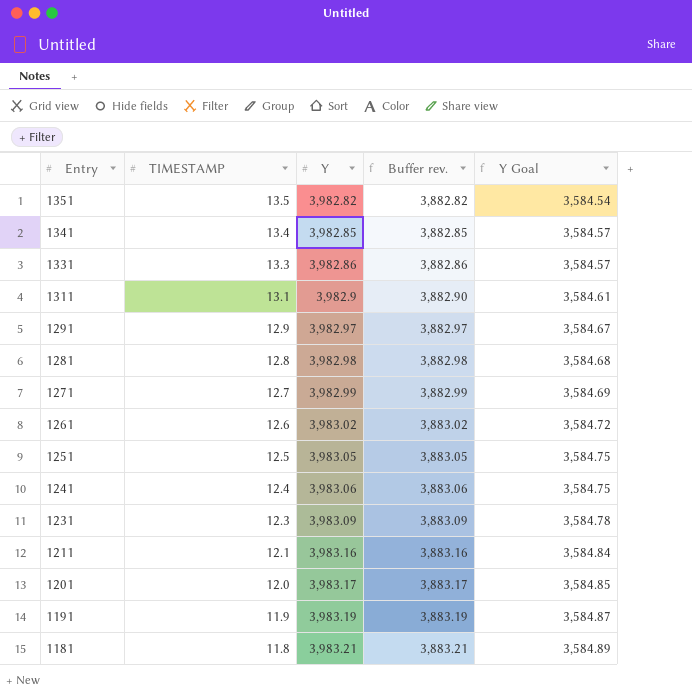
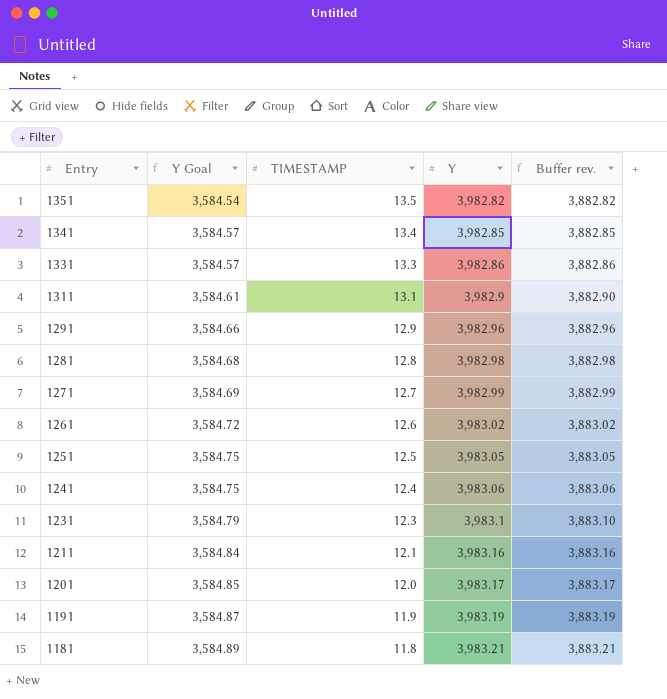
column Y Goal | position: 5 -> 2
1291 | Y Goal: 3,584.67 -> 3,584.66
1291 | Y: 3,982.97 -> 3,982.96
1291 | Buffer rev.: 3,882.97 -> 3,882.96
1231 | Y Goal: 3,584.78 -> 3,584.79
1231 | Y: 3,983.09 -> 3,983.1
1231 | Buffer rev.: 3,883.09 -> 3,883.10

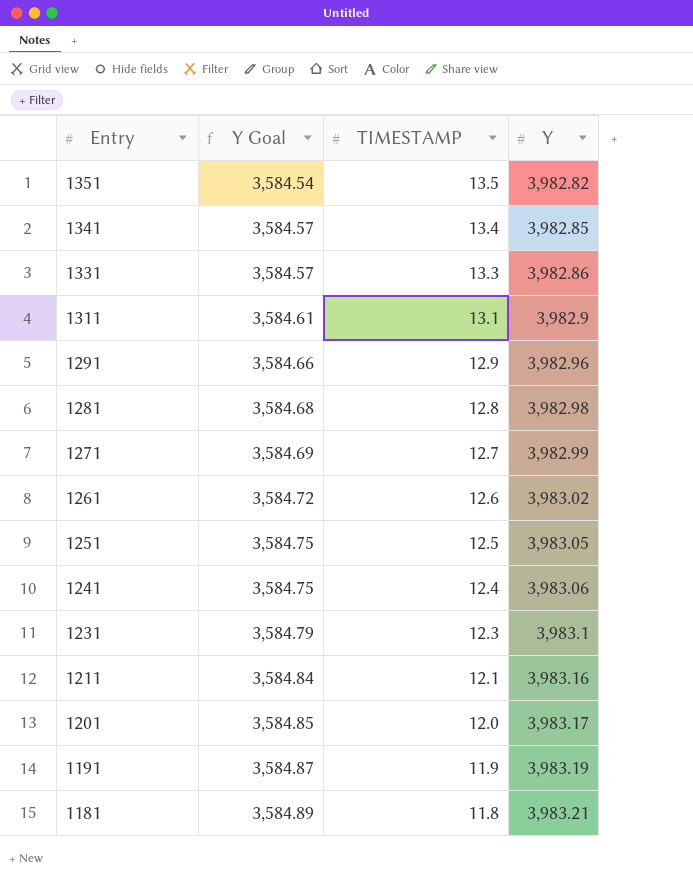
column Buffer rev. | formula: [Y] - 100 -> none

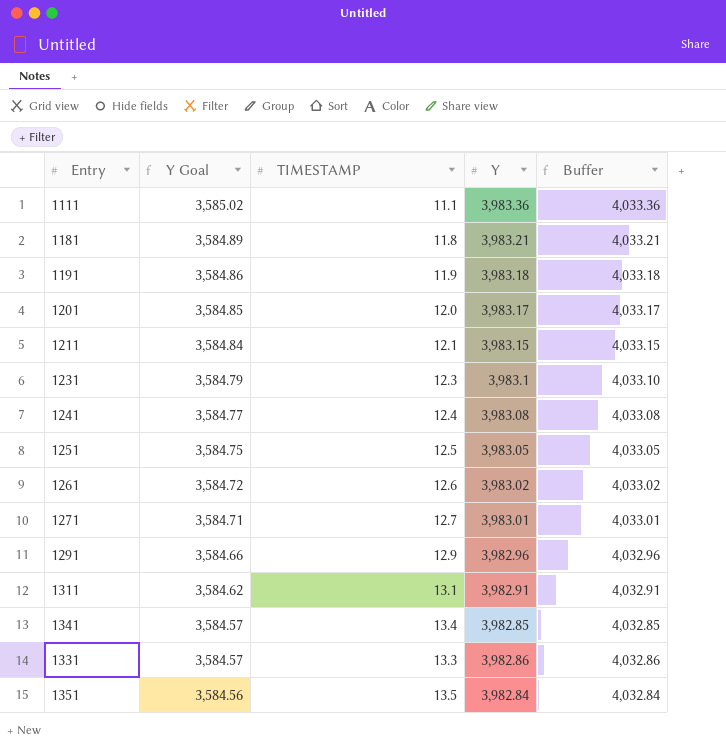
row order: Entry descending -> Y Goal descending
column Buffer | formula: none -> [Y] + 50
row 1281: 3,584.68 | 12.8 | 3,982.98 -> none
row 1111: none -> 3,585.02 | 11.1 | 3,983.36 | 4,033.36
1191 | Y Goal: 3,584.87 -> 3,584.86
1191 | Y: 3,983.19 -> 3,983.18
1211 | Y: 3,983.16 -> 3,983.15
1241 | Y Goal: 3,584.75 -> 3,584.77
1241 | Y: 3,983.06 -> 3,983.08
1271 | Y Goal: 3,584.69 -> 3,584.71
1271 | Y: 3,982.99 -> 3,983.01
1311 | Y Goal: 3,584.61 -> 3,584.62
1311 | Y: 3,982.9 -> 3,982.91
1351 | Y Goal: 3,584.54 -> 3,584.56
1351 | Y: 3,982.82 -> 3,982.84

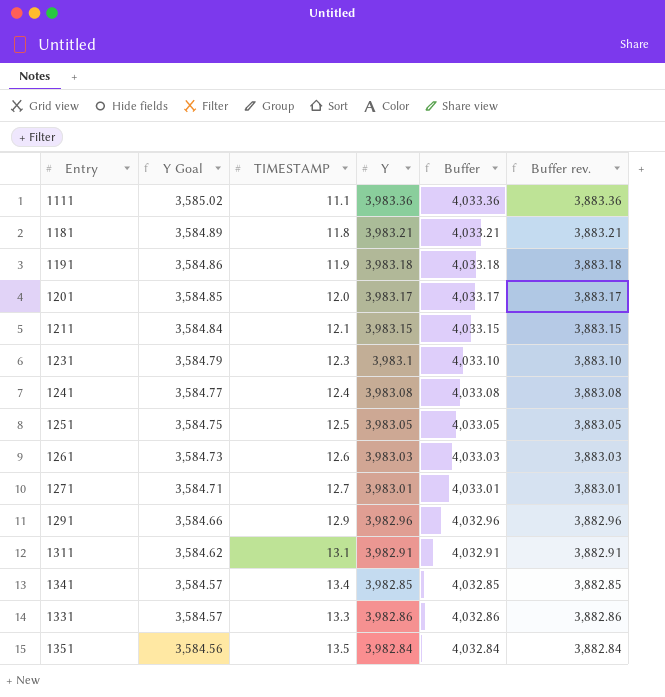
column Buffer rev. | formula: none -> [Y] - 100
1261 | Y Goal: 3,584.72 -> 3,584.73
1261 | Y: 3,983.02 -> 3,983.03
1261 | Buffer: 4,033.02 -> 4,033.03

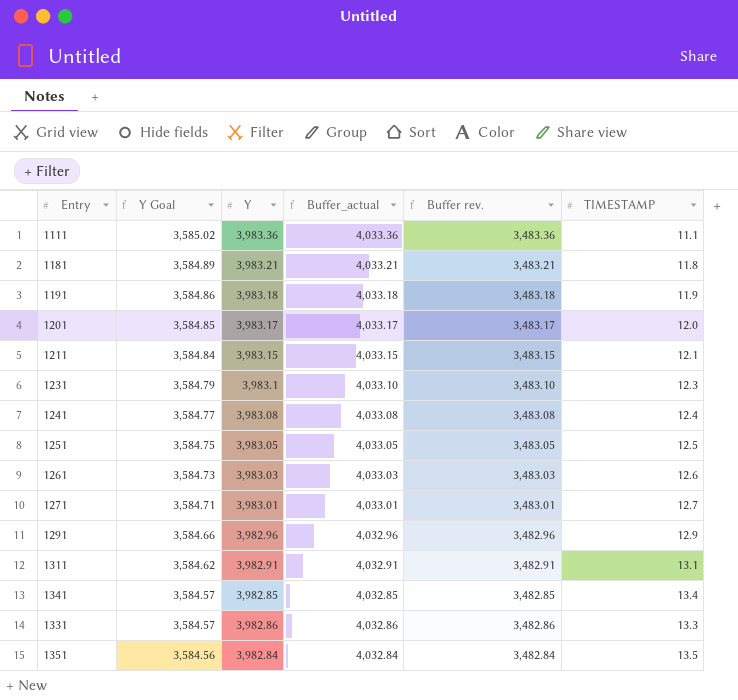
column name: Buffer -> Buffer_actual
column Buffer rev. | formula: [Y] - 100 -> [Y] - 500
column TIMESTAMP | position: 3 -> 6

